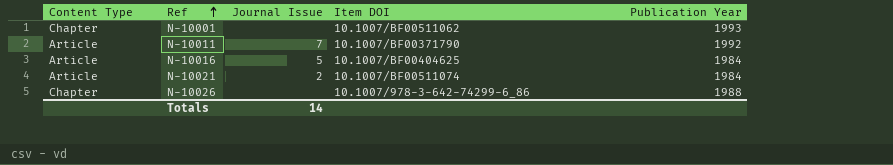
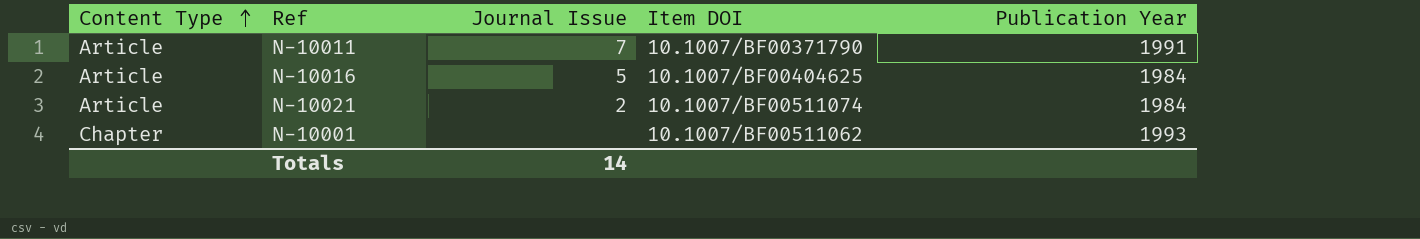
row order: Ref ascending -> Content Type ascending
row N-10026: Chapter | none | 10.1007/978-3-642-74299-6_86 | 1988 -> none
N-10011 | Publication Year: 1992 -> 1991

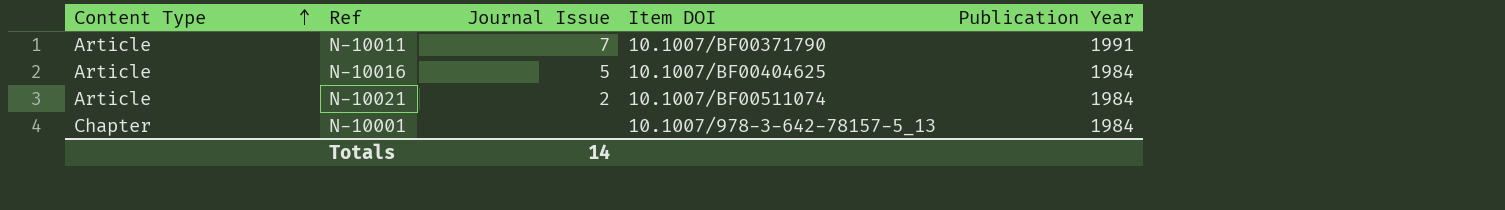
N-10001 | Item DOI: 10.1007/BF00511062 -> 10.1007/978-3-642-78157-5_13
N-10001 | Publication Year: 1993 -> 1984

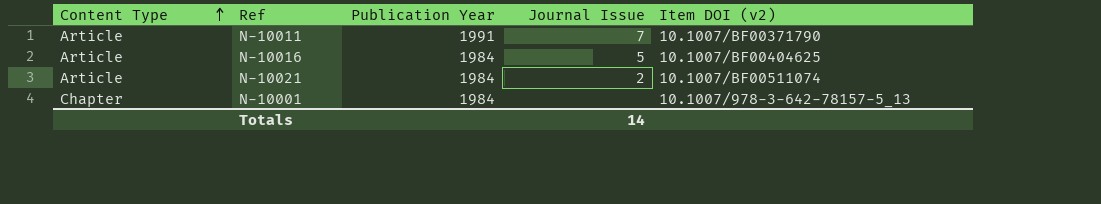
column Publication Year | position: 5 -> 3
column name: Item DOI -> Item DOI (v2)

